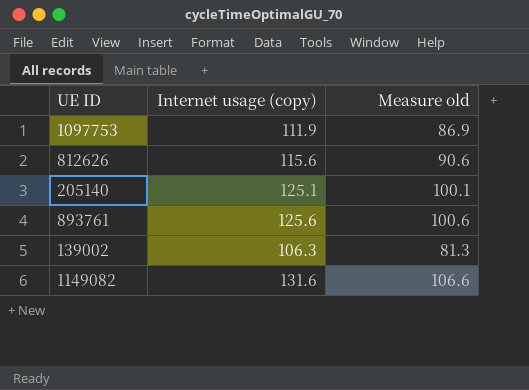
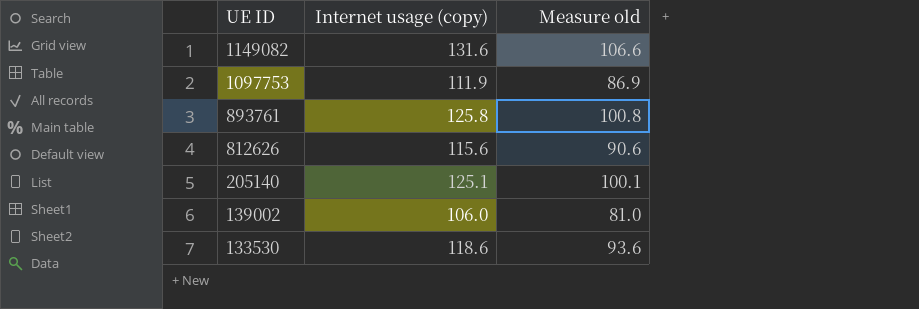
row order: none -> UE ID descending
893761 | Internet usage (copy): 125.6 -> 125.8
893761 | Measure old: 100.6 -> 100.8
139002 | Internet usage (copy): 106.3 -> 106.0
139002 | Measure old: 81.3 -> 81.0
row 133530: none -> 118.6 | 93.6

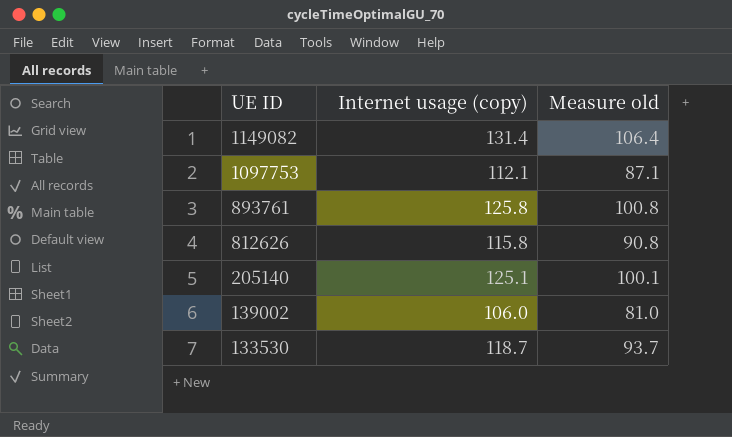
1149082 | Internet usage (copy): 131.6 -> 131.4
1149082 | Measure old: 106.6 -> 106.4
1097753 | Internet usage (copy): 111.9 -> 112.1
1097753 | Measure old: 86.9 -> 87.1
812626 | Internet usage (copy): 115.6 -> 115.8
812626 | Measure old: 90.6 -> 90.8
133530 | Internet usage (copy): 118.6 -> 118.7
133530 | Measure old: 93.6 -> 93.7

